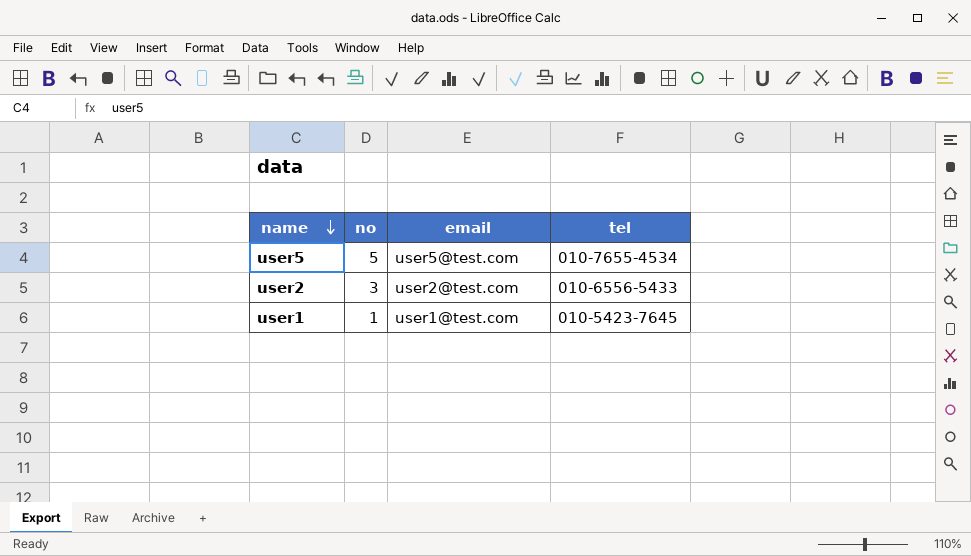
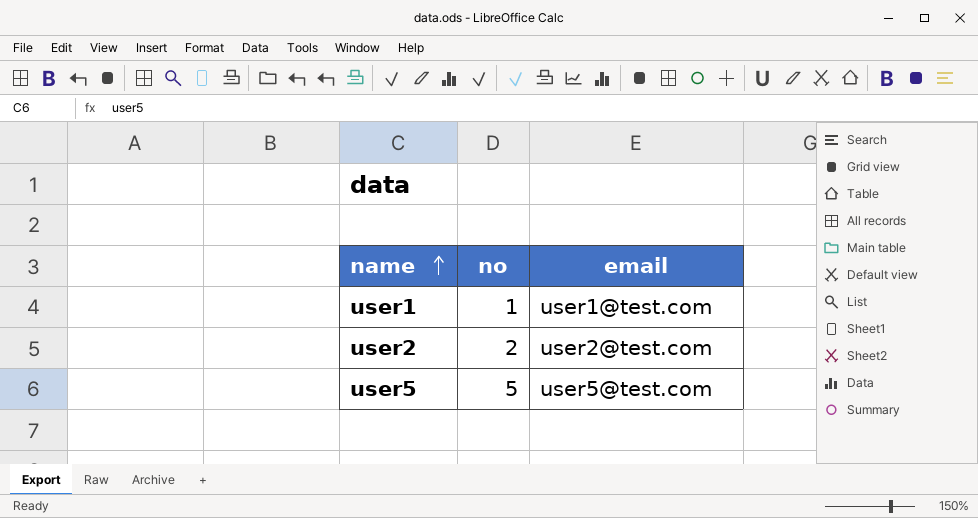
row order: name descending -> name ascending
column tel | position: 4 -> none
user2 | no: 3 -> 2

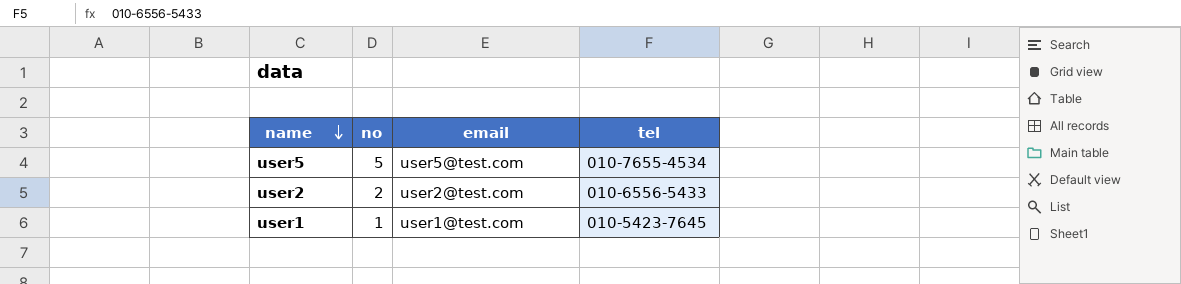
row order: name ascending -> name descending
column tel | position: none -> 4

